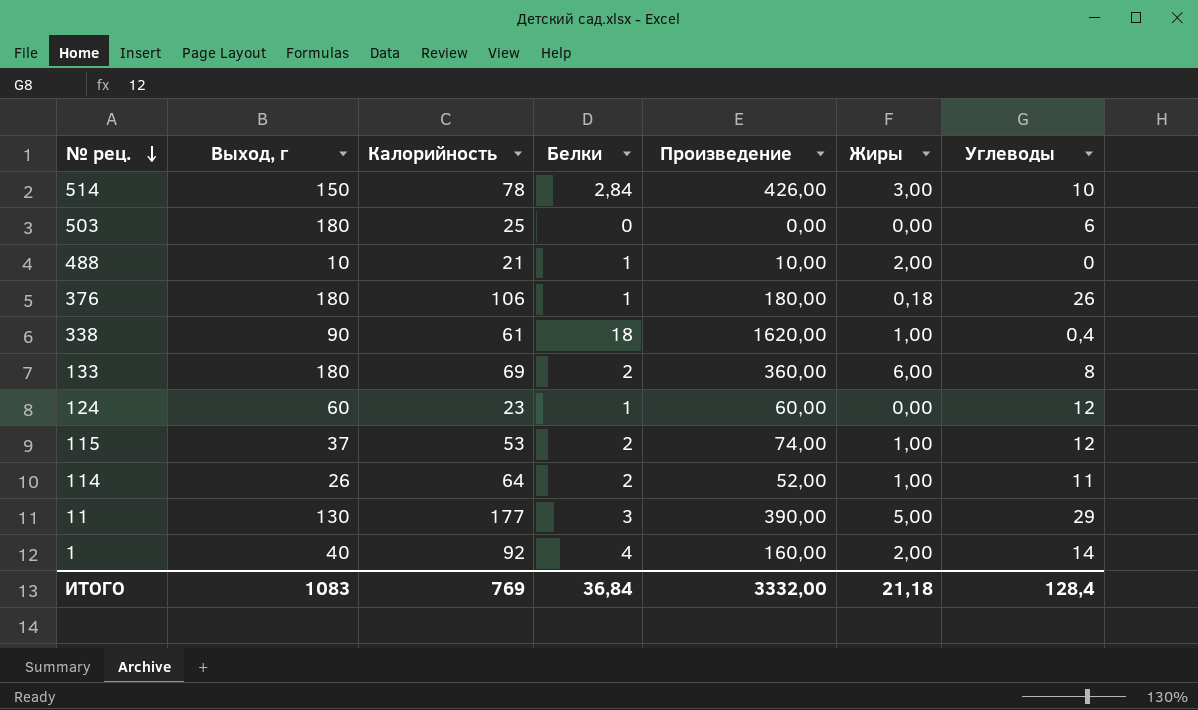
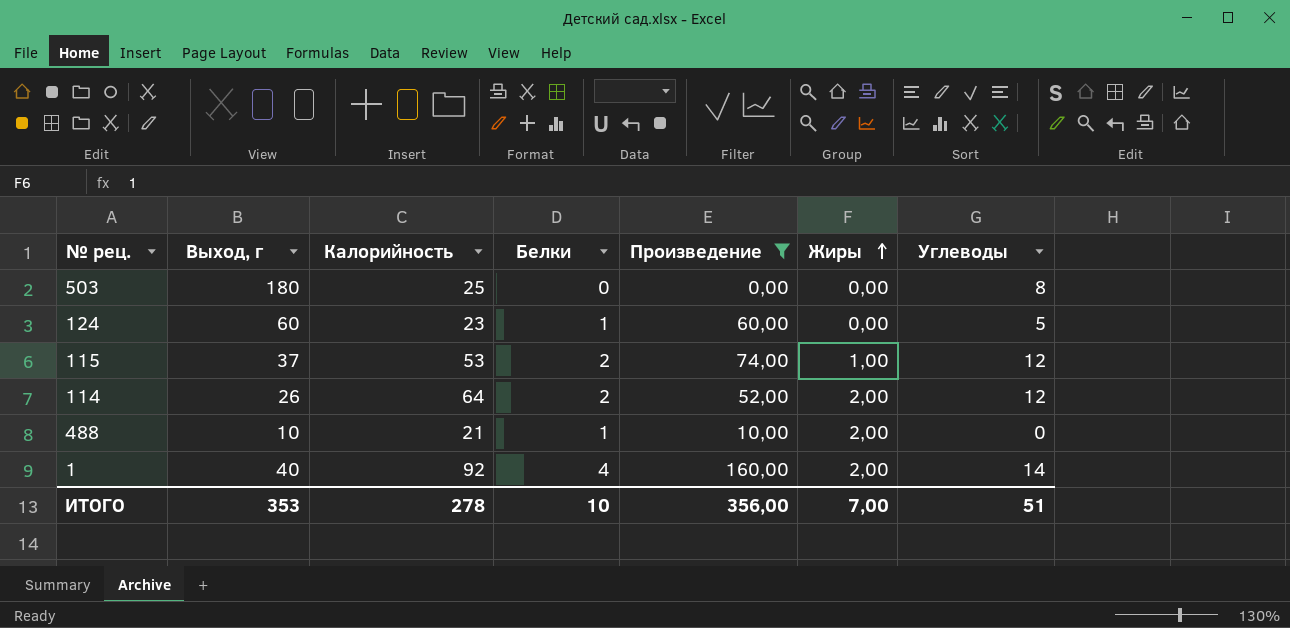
filter: none -> Произведение <= 160,00
row order: № рец. descending -> Жиры ascending
503 | Углеводы: 6 -> 8
124 | Углеводы: 12 -> 5
114 | Жиры: 1,00 -> 2,00
114 | Углеводы: 11 -> 12
ИТОГО | Выход, г: 1083 -> 353
ИТОГО | Калорийность: 769 -> 278
ИТОГО | Белки: 36,84 -> 10
ИТОГО | Произведение: 3332,00 -> 356,00
ИТОГО | Жиры: 21,18 -> 7,00
ИТОГО | Углеводы: 128,4 -> 51

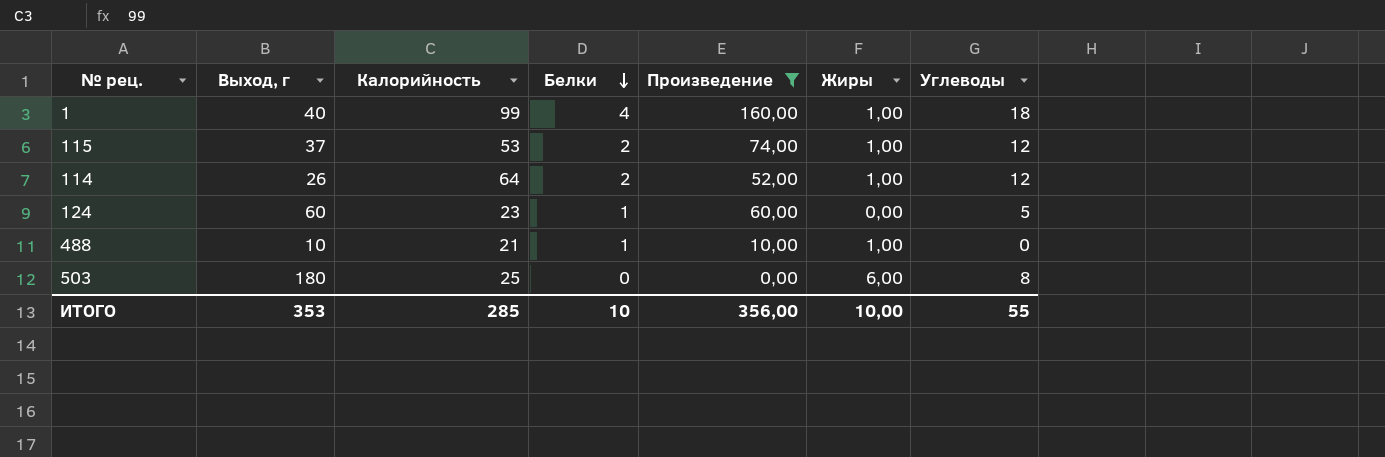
row order: Жиры ascending -> Белки descending
1 | Калорийность: 92 -> 99
1 | Жиры: 2,00 -> 1,00
1 | Углеводы: 14 -> 18
114 | Жиры: 2,00 -> 1,00
488 | Жиры: 2,00 -> 1,00
503 | Жиры: 0,00 -> 6,00
ИТОГО | Калорийность: 278 -> 285
ИТОГО | Жиры: 7,00 -> 10,00
ИТОГО | Углеводы: 51 -> 55

